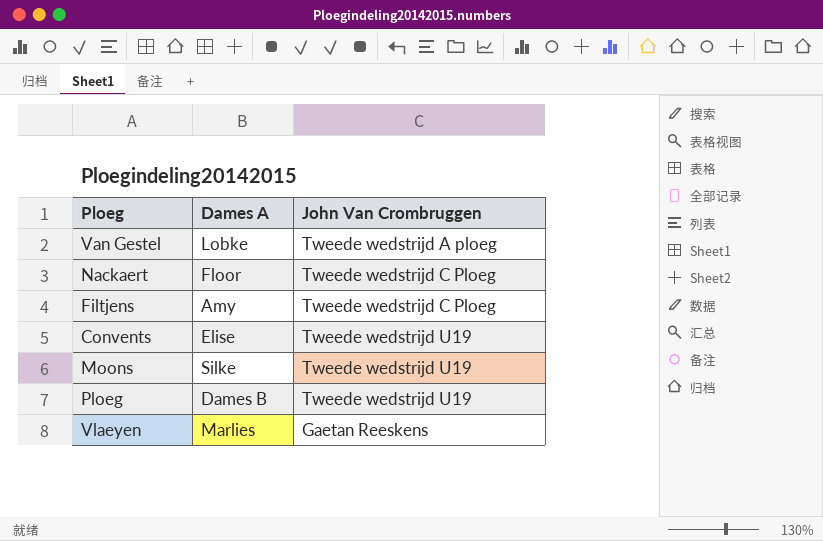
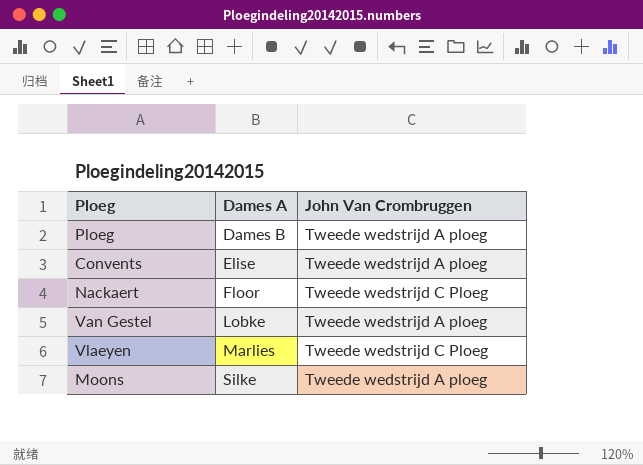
row order: none -> Dames A ascending
row Filtjens: Amy | Tweede wedstrijd C Ploeg -> none
Ploeg | John Van Crombruggen: Tweede wedstrijd U19 -> Tweede wedstrijd A ploeg
Convents | John Van Crombruggen: Tweede wedstrijd U19 -> Tweede wedstrijd A ploeg
Vlaeyen | John Van Crombruggen: Gaetan Reeskens -> Tweede wedstrijd C Ploeg
Moons | John Van Crombruggen: Tweede wedstrijd U19 -> Tweede wedstrijd A ploeg

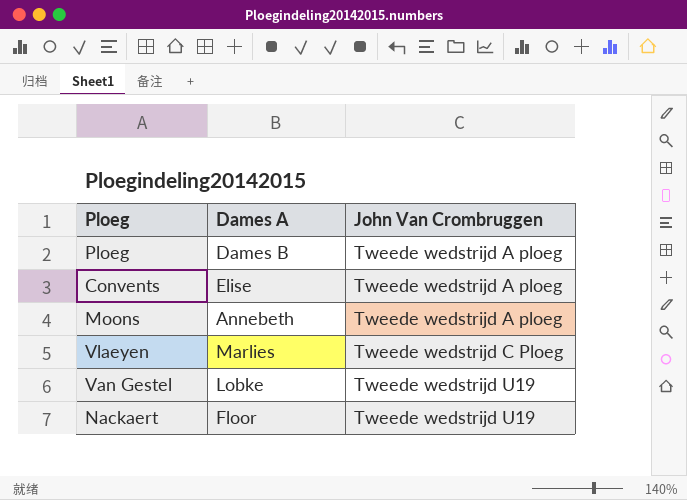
row order: Dames A ascending -> John Van Crombruggen ascending
Moons | Dames A: Silke -> Annebeth
Van Gestel | John Van Crombruggen: Tweede wedstrijd A ploeg -> Tweede wedstrijd U19
Nackaert | John Van Crombruggen: Tweede wedstrijd C Ploeg -> Tweede wedstrijd U19

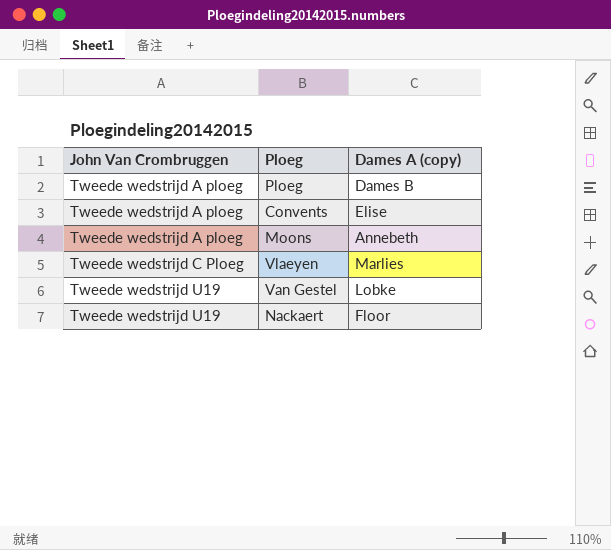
column John Van Crombruggen | position: 3 -> 1
column name: Dames A -> Dames A (copy)

